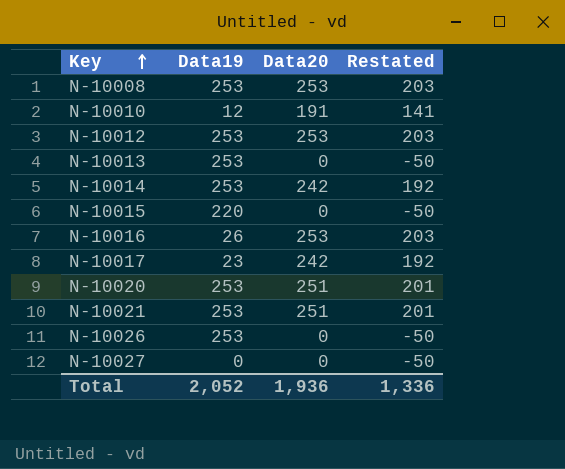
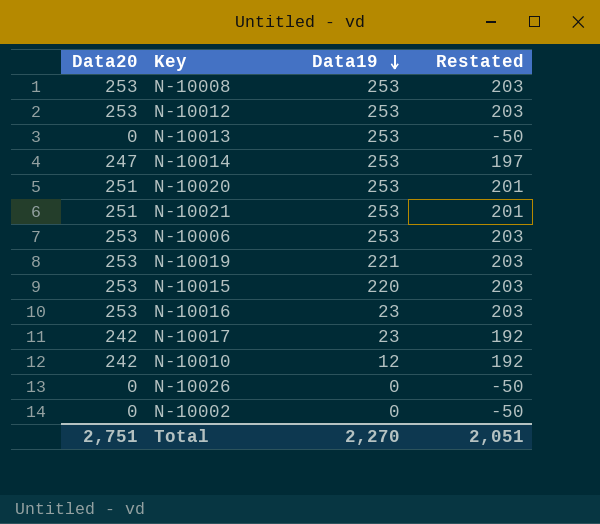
row order: Key ascending -> Data19 descending
column Data20 | position: 3 -> 1
row N-10027: 0 | 0 | -50 -> none
N-10014 | Data20: 242 -> 247
N-10014 | Restated: 192 -> 197
row N-10006: none -> 253 | 253 | 203
row N-10019: none -> 253 | 221 | 203
N-10015 | Data20: 0 -> 253
N-10015 | Restated: -50 -> 203
N-10016 | Data19: 26 -> 23
N-10010 | Data20: 191 -> 242
N-10010 | Restated: 141 -> 192
N-10026 | Data19: 253 -> 0
row N-10002: none -> 0 | 0 | -50
Total | Data20: 1,936 -> 2,751
Total | Data19: 2,052 -> 2,270
Total | Restated: 1,336 -> 2,051

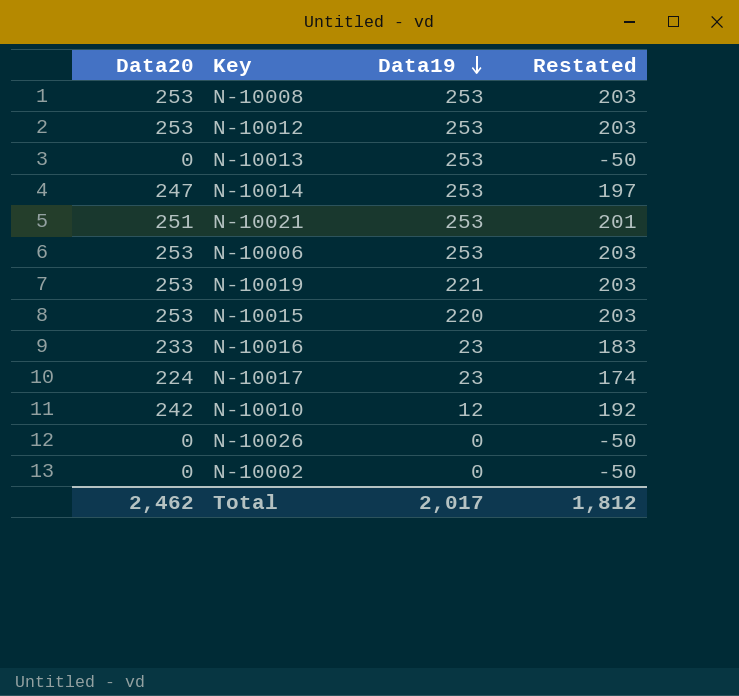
row N-10020: 251 | 253 | 201 -> none
N-10016 | Data20: 253 -> 233
N-10016 | Restated: 203 -> 183
N-10017 | Data20: 242 -> 224
N-10017 | Restated: 192 -> 174
Total | Data20: 2,751 -> 2,462
Total | Data19: 2,270 -> 2,017
Total | Restated: 2,051 -> 1,812

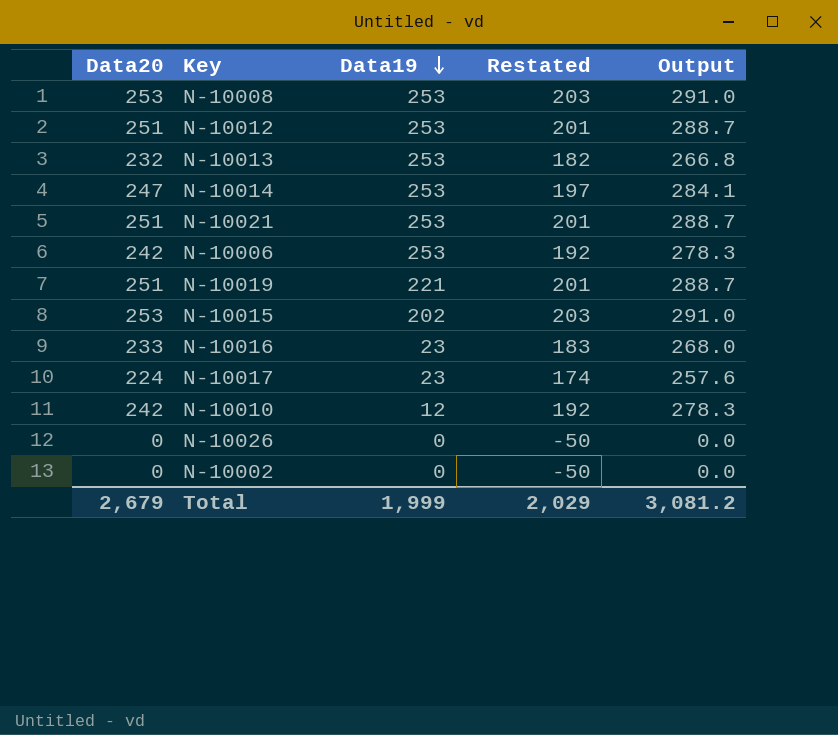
column Output | formula: none -> [Data20] * 1.15
N-10012 | Data20: 253 -> 251
N-10012 | Restated: 203 -> 201
N-10013 | Data20: 0 -> 232
N-10013 | Restated: -50 -> 182
N-10006 | Data20: 253 -> 242
N-10006 | Restated: 203 -> 192
N-10019 | Data20: 253 -> 251
N-10019 | Restated: 203 -> 201
N-10015 | Data19: 220 -> 202
Total | Data20: 2,462 -> 2,679
Total | Data19: 2,017 -> 1,999
Total | Restated: 1,812 -> 2,029

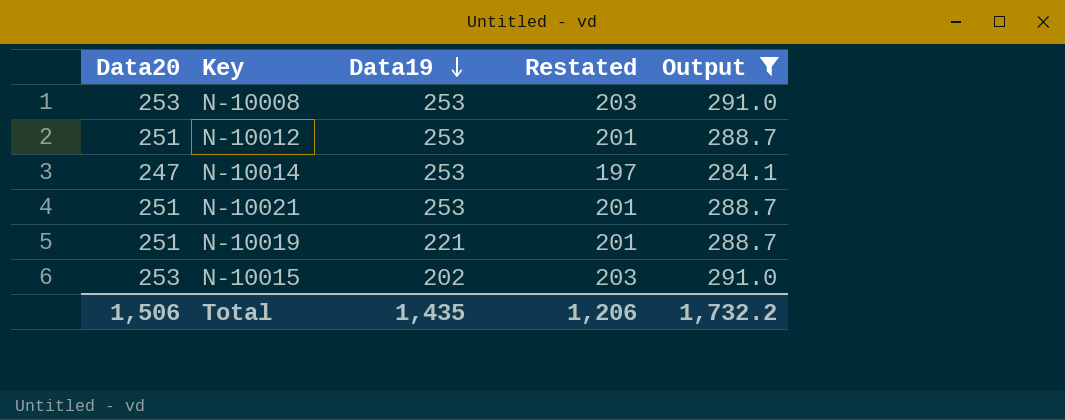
filter: none -> Output >= 284.1
Total | Data20: 2,679 -> 1,506
Total | Data19: 1,999 -> 1,435
Total | Restated: 2,029 -> 1,206
Total | Output: 3,081.2 -> 1,732.2

